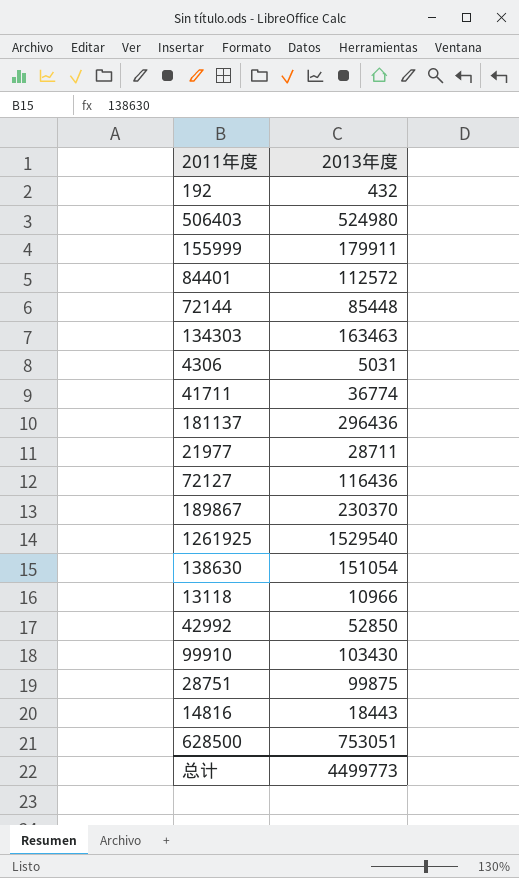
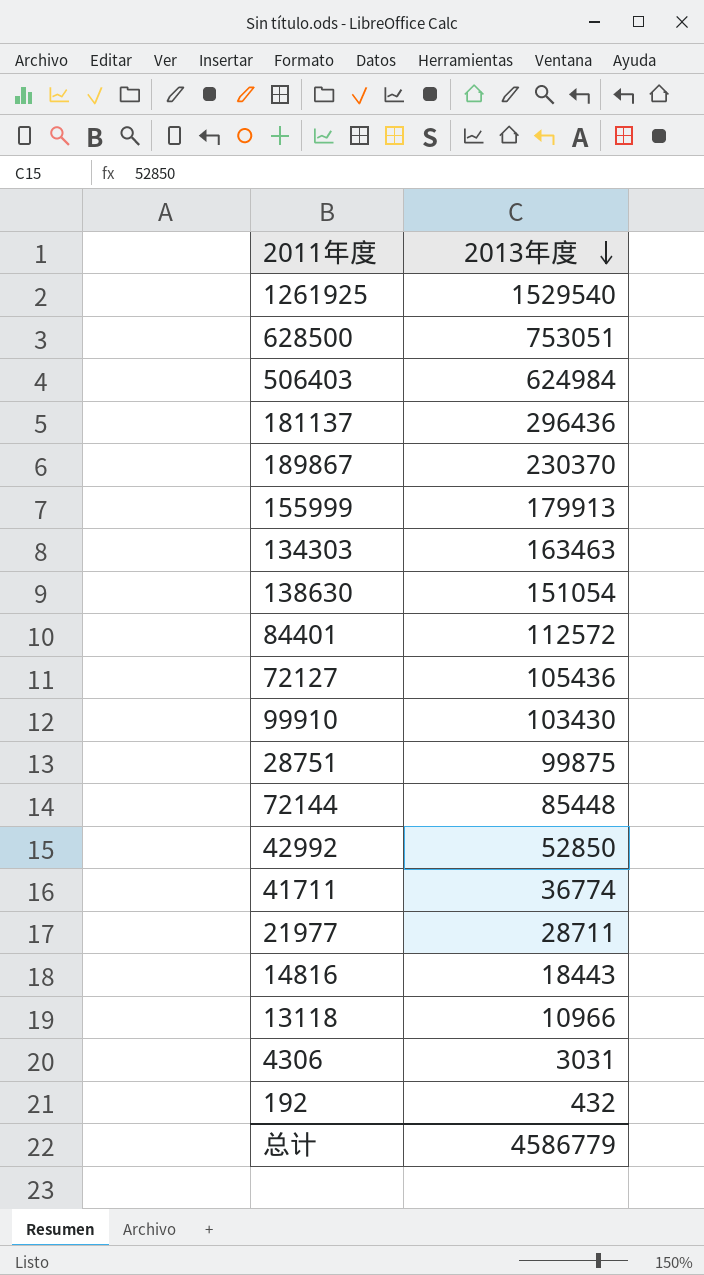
row order: none -> 2013年度 descending
506403 | 2013年度: 524980 -> 624984
155999 | 2013年度: 179911 -> 179913
72127 | 2013年度: 116436 -> 105436
4306 | 2013年度: 5031 -> 3031
总计 | 2013年度: 4499773 -> 4586779

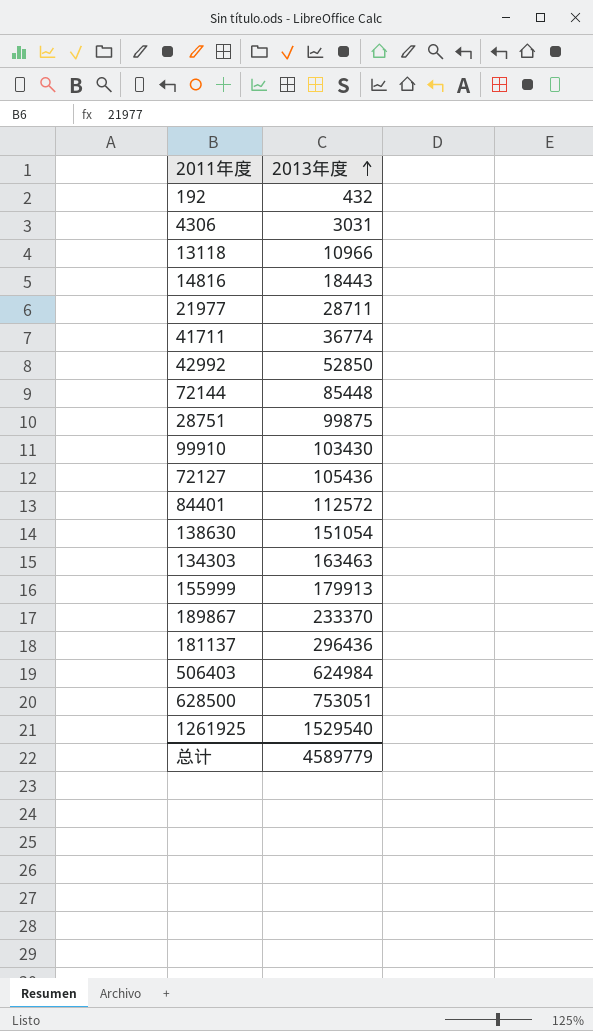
row order: 2013年度 descending -> 2013年度 ascending
189867 | 2013年度: 230370 -> 233370
总计 | 2013年度: 4586779 -> 4589779

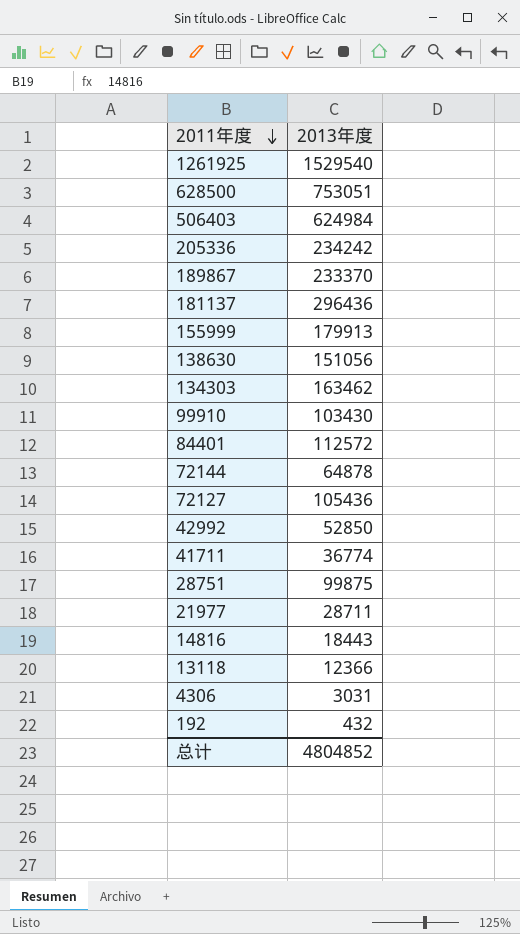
row order: 2013年度 ascending -> 2011年度 descending
row 205336: none -> 234242
138630 | 2013年度: 151054 -> 151056
134303 | 2013年度: 163463 -> 163462
72144 | 2013年度: 85448 -> 64878
13118 | 2013年度: 10966 -> 12366
总计 | 2013年度: 4589779 -> 4804852

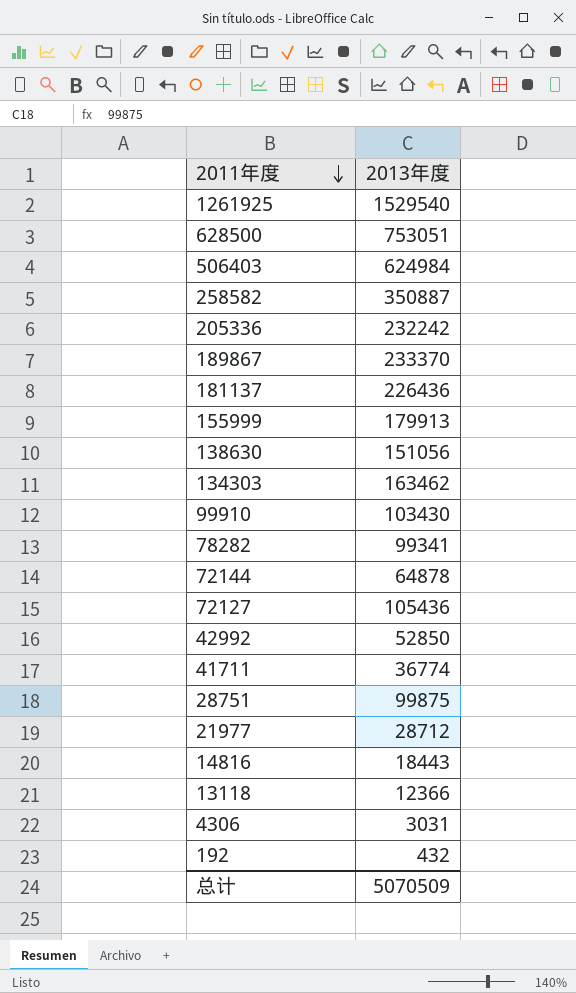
row 84401: 112572 -> none
row 258582: none -> 350887
205336 | 2013年度: 234242 -> 232242
181137 | 2013年度: 296436 -> 226436
row 78282: none -> 99341
21977 | 2013年度: 28711 -> 28712
总计 | 2013年度: 4804852 -> 5070509

